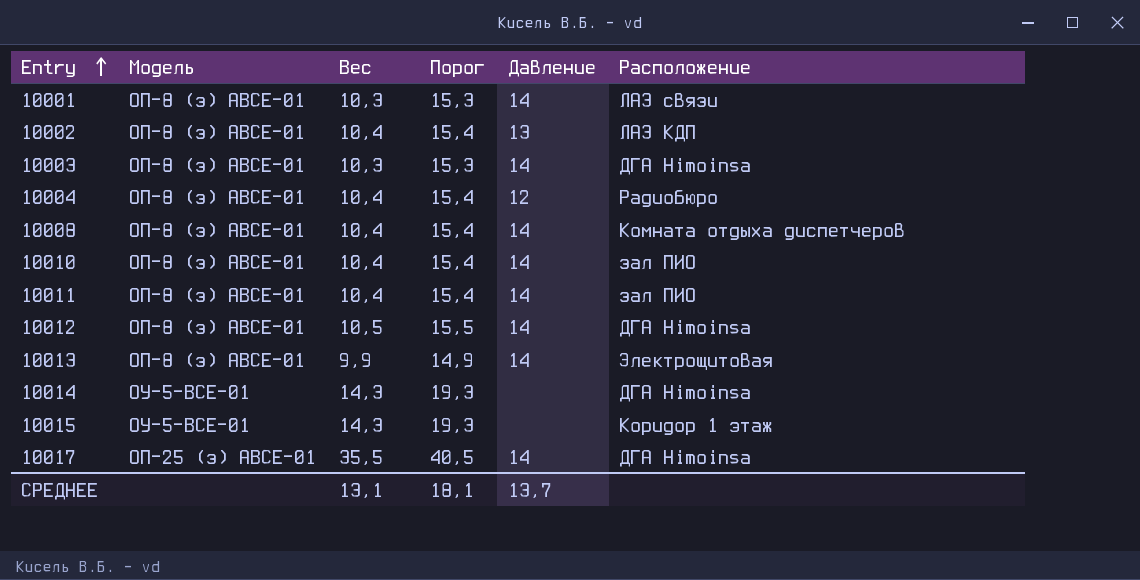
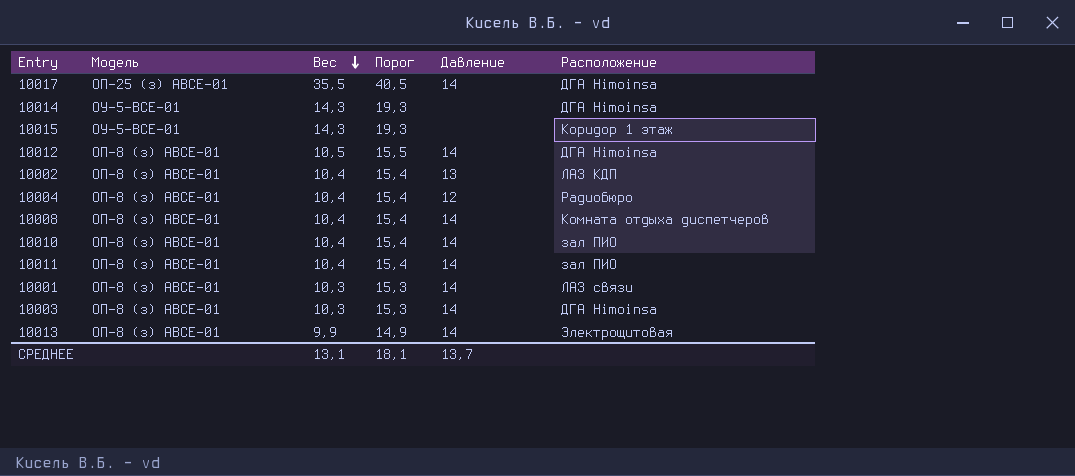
row order: Entry ascending -> Вес descending

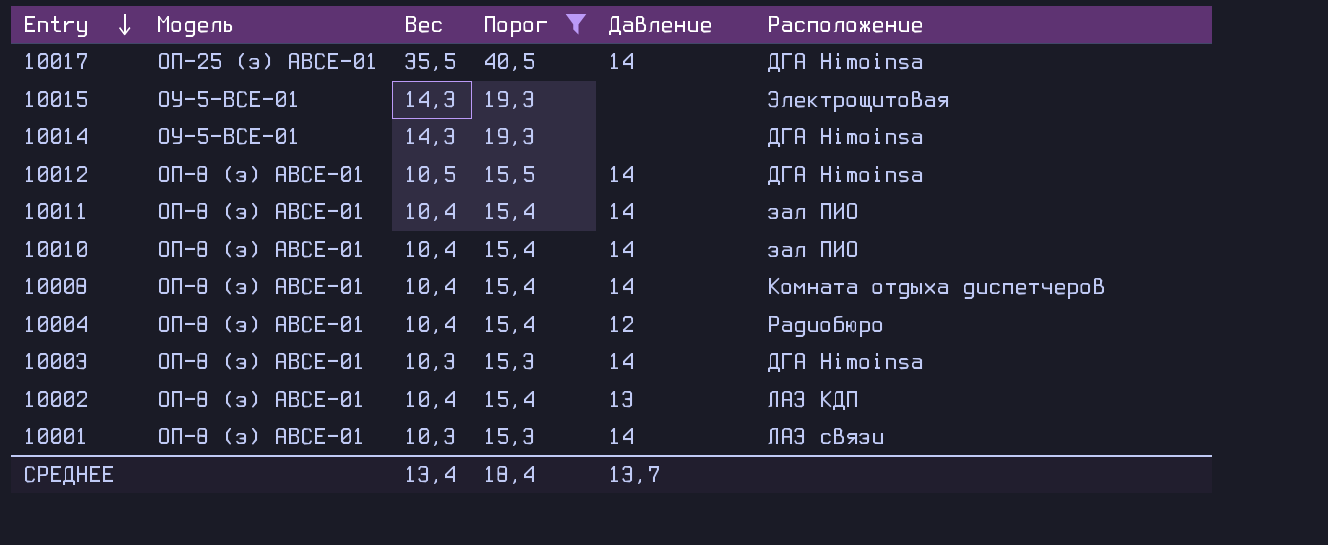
filter: none -> Порог != 14,9
row order: Вес descending -> Entry descending
10015 | Расположение: Коридор 1 этаж -> Электрощитовая
СРЕДНЕЕ | Вес: 13,1 -> 13,4
СРЕДНЕЕ | Порог: 18,1 -> 18,4

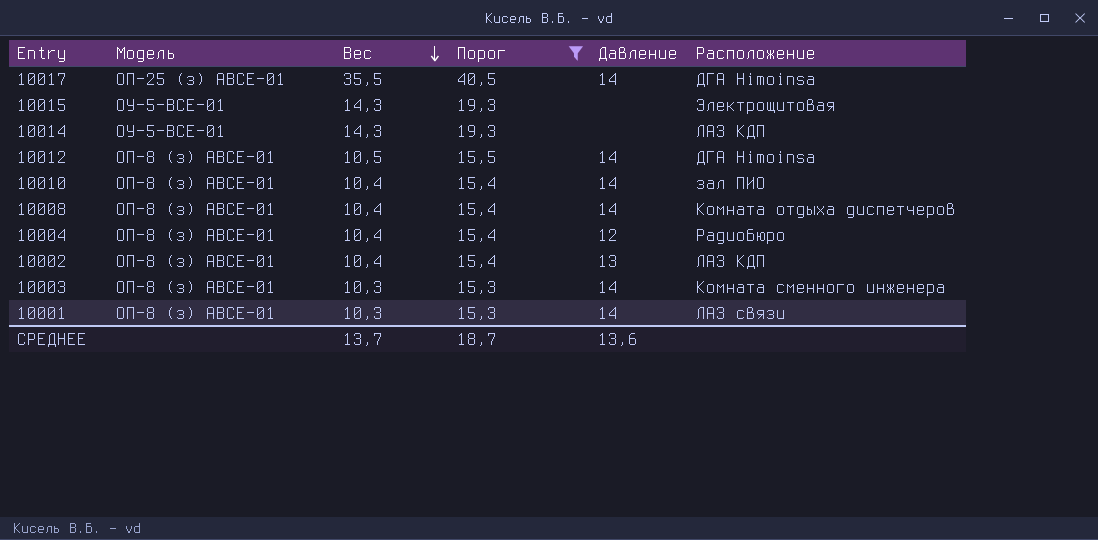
row order: Entry descending -> Вес descending
row 10011: ОП-8 (з) ABCE-01 | 10,4 | 15,4 | 14 | зал ПИО -> none
10014 | Расположение: ДГА Himoinsa -> ЛАЗ КДП
10003 | Расположение: ДГА Himoinsa -> Комната сменного инженера
СРЕДНЕЕ | Вес: 13,4 -> 13,7
СРЕДНЕЕ | Порог: 18,4 -> 18,7
СРЕДНЕЕ | Давление: 13,7 -> 13,6

